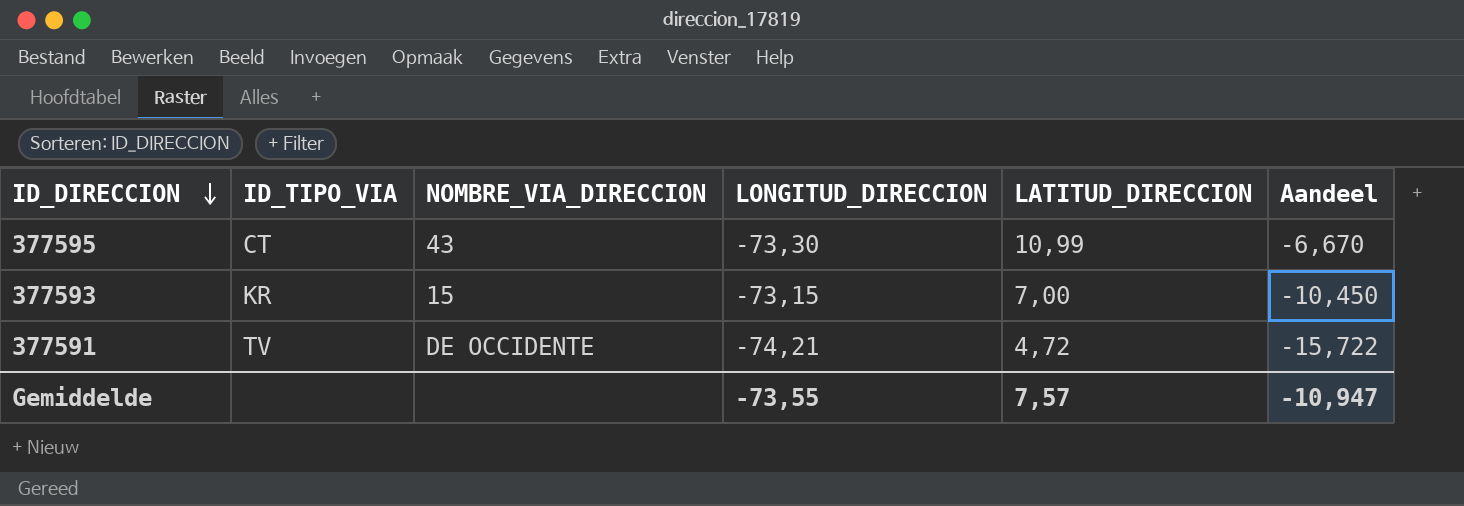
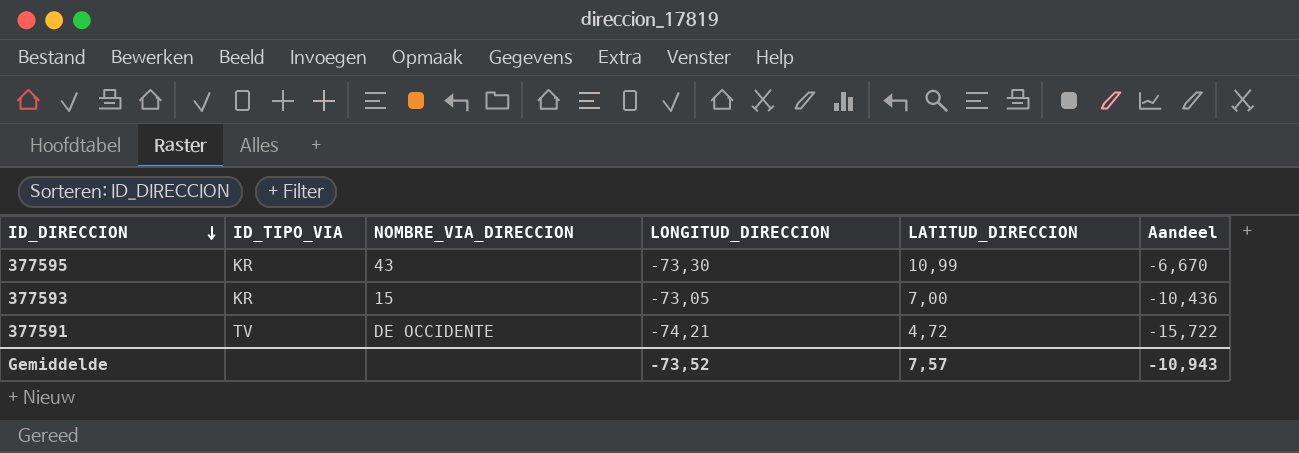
377595 | ID_TIPO_VIA: CT -> KR
377593 | LONGITUD_DIRECCION: -73,15 -> -73,05
377593 | Aandeel: -10,450 -> -10,436
Gemiddelde | LONGITUD_DIRECCION: -73,55 -> -73,52
Gemiddelde | Aandeel: -10,947 -> -10,943

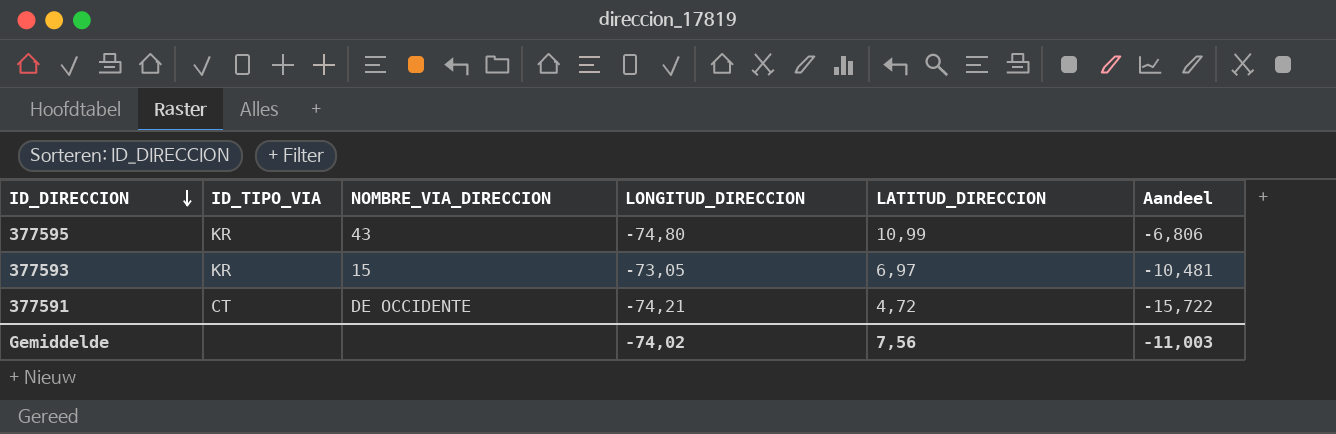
377595 | LONGITUD_DIRECCION: -73,30 -> -74,80
377595 | Aandeel: -6,670 -> -6,806
377593 | LATITUD_DIRECCION: 7,00 -> 6,97
377593 | Aandeel: -10,436 -> -10,481
377591 | ID_TIPO_VIA: TV -> CT
Gemiddelde | LONGITUD_DIRECCION: -73,52 -> -74,02
Gemiddelde | LATITUD_DIRECCION: 7,57 -> 7,56
Gemiddelde | Aandeel: -10,943 -> -11,003

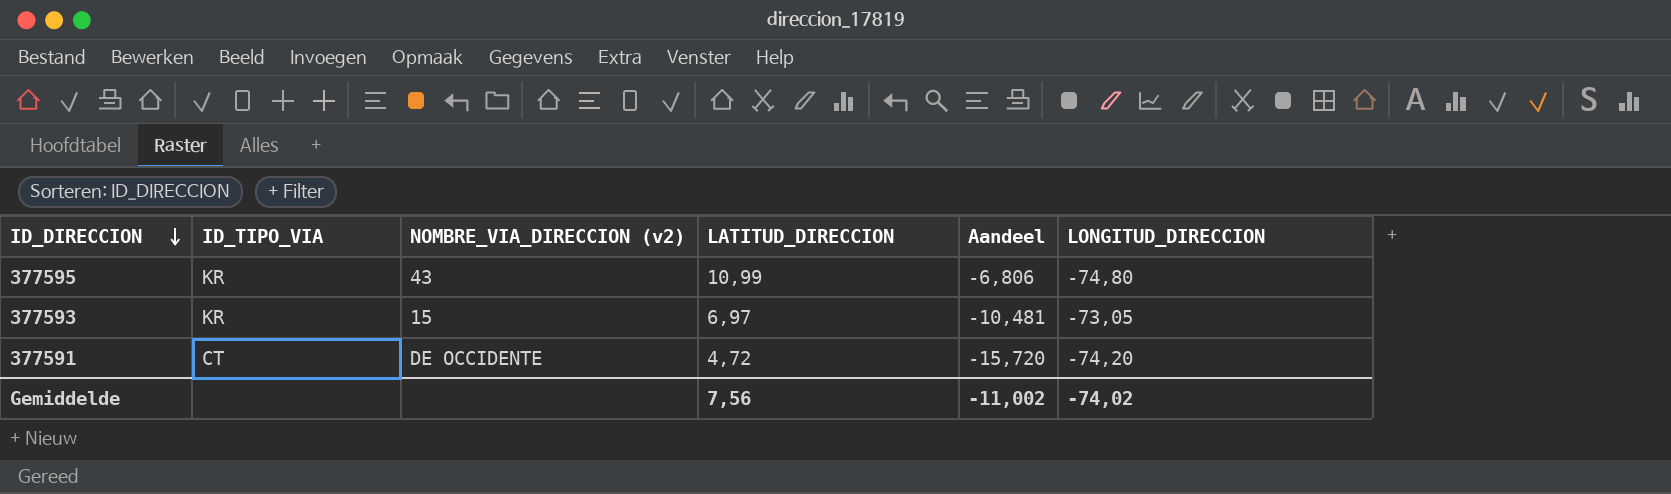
column name: NOMBRE_VIA_DIRECCION -> NOMBRE_VIA_DIRECCION (v2)
column LONGITUD_DIRECCION | position: 4 -> 6
377591 | Aandeel: -15,722 -> -15,720
377591 | LONGITUD_DIRECCION: -74,21 -> -74,20
Gemiddelde | Aandeel: -11,003 -> -11,002

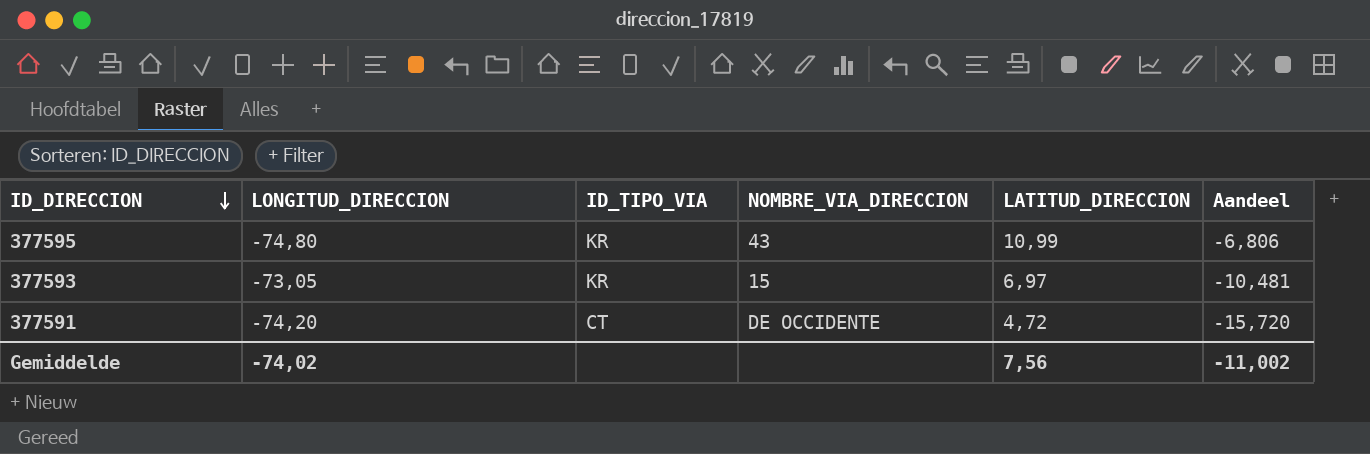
column LONGITUD_DIRECCION | position: 6 -> 2
column name: NOMBRE_VIA_DIRECCION (v2) -> NOMBRE_VIA_DIRECCION

